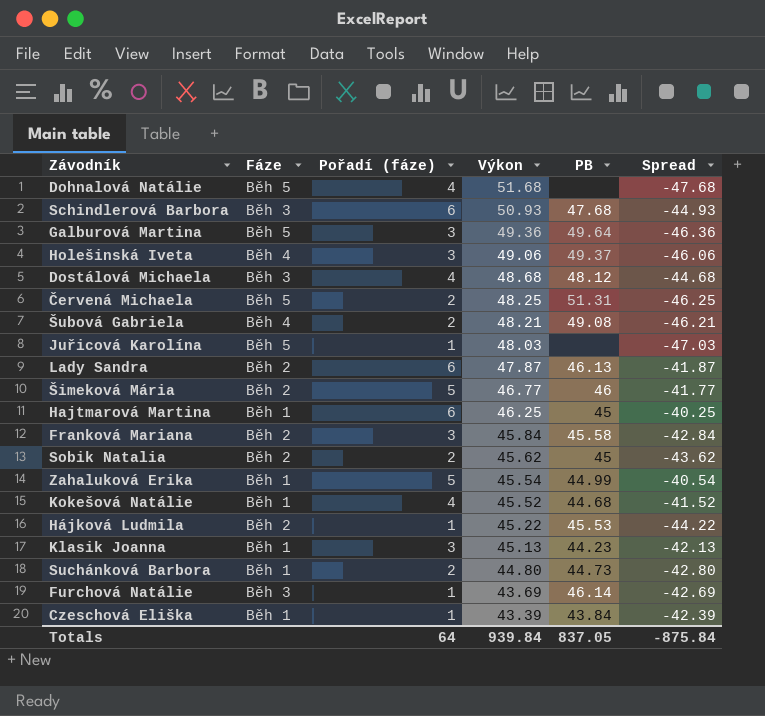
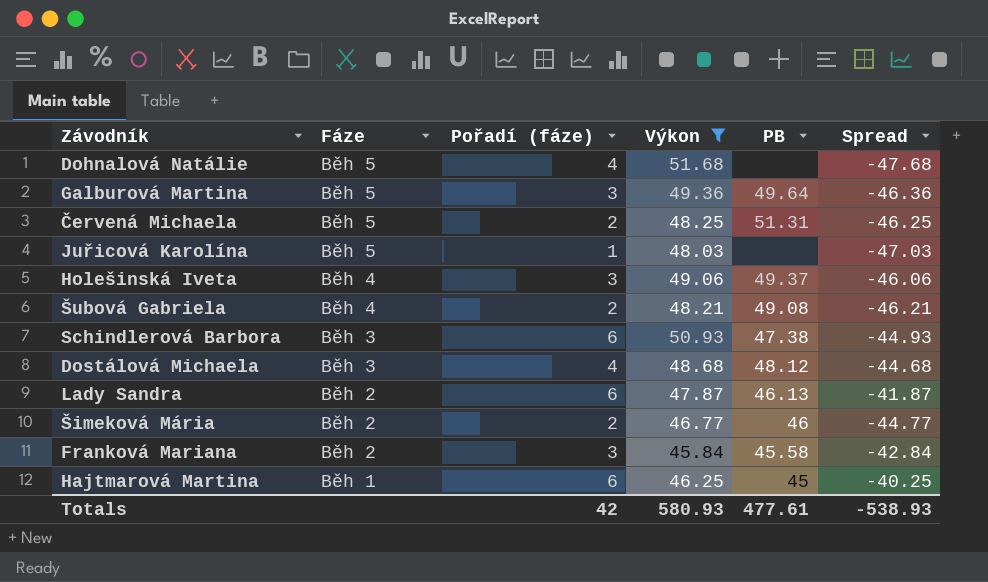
filter: none -> Výkon >= 45.84
row order: Výkon descending -> Fáze descending
Schindlerová Barbora | PB: 47.68 -> 47.38
Šimeková Mária | Pořadí (fáze): 5 -> 2
Šimeková Mária | Spread: -41.77 -> -44.77
Totals | Pořadí (fáze): 64 -> 42
Totals | Výkon: 939.84 -> 580.93
Totals | PB: 837.05 -> 477.61
Totals | Spread: -875.84 -> -538.93

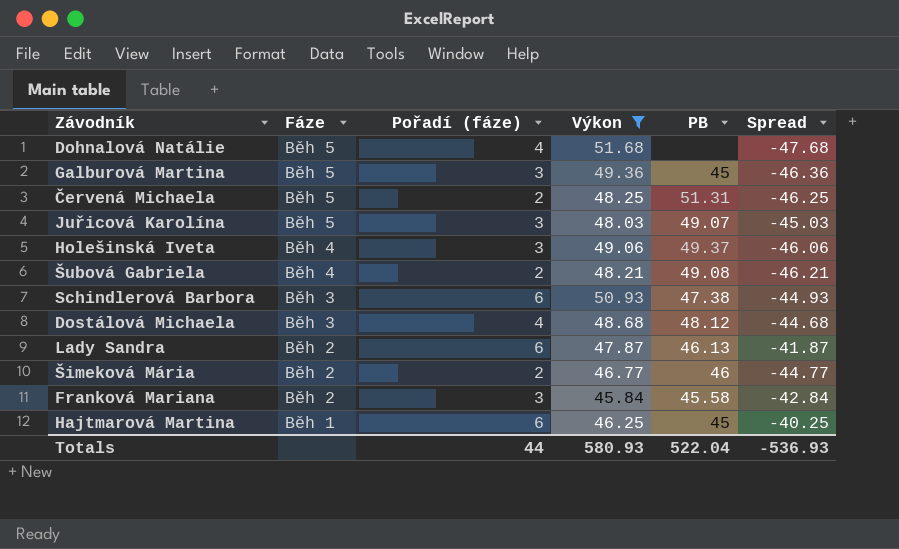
Galburová Martina | PB: 49.64 -> 45
Juřicová Karolína | Pořadí (fáze): 1 -> 3
Juřicová Karolína | PB: none -> 49.07
Juřicová Karolína | Spread: -47.03 -> -45.03
Totals | Pořadí (fáze): 42 -> 44
Totals | PB: 477.61 -> 522.04
Totals | Spread: -538.93 -> -536.93

